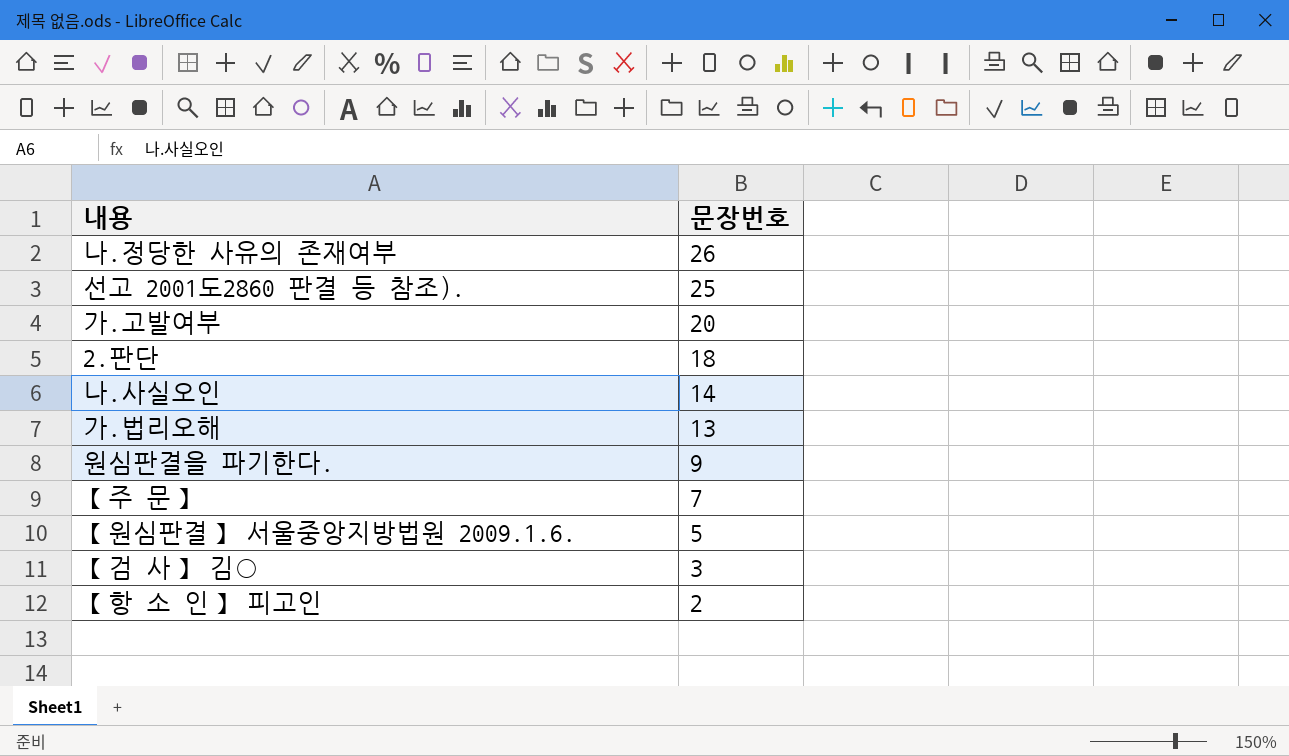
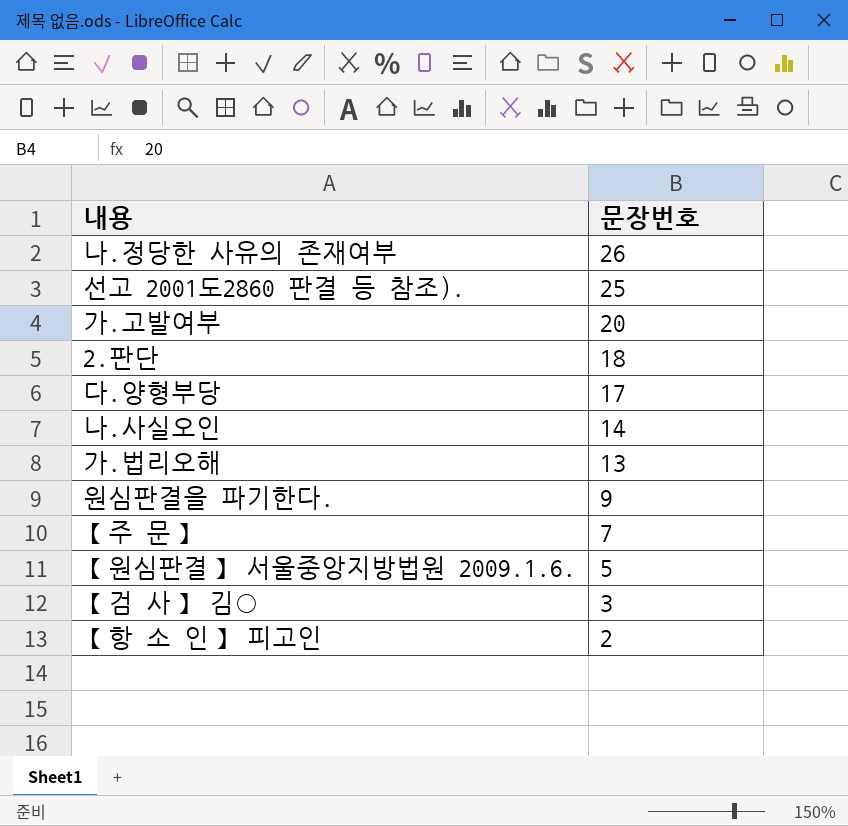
row 다.양형부당: none -> 17

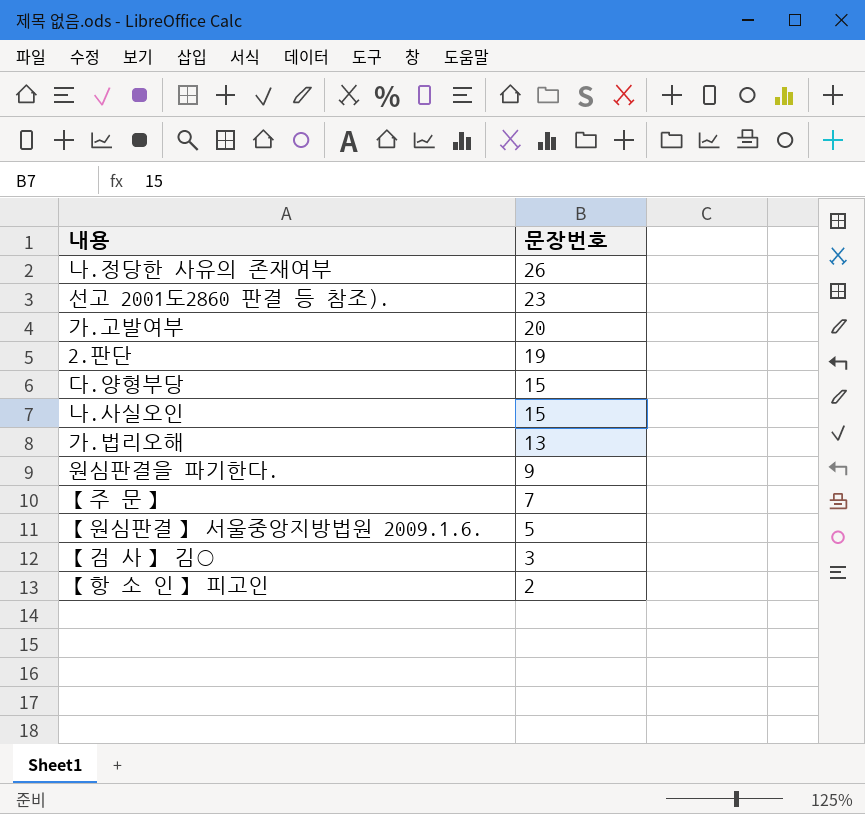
선고 2001도2860 판결 등 참조). | 문장번호: 25 -> 23
2.판단 | 문장번호: 18 -> 19
다.양형부당 | 문장번호: 17 -> 15
나.사실오인 | 문장번호: 14 -> 15

